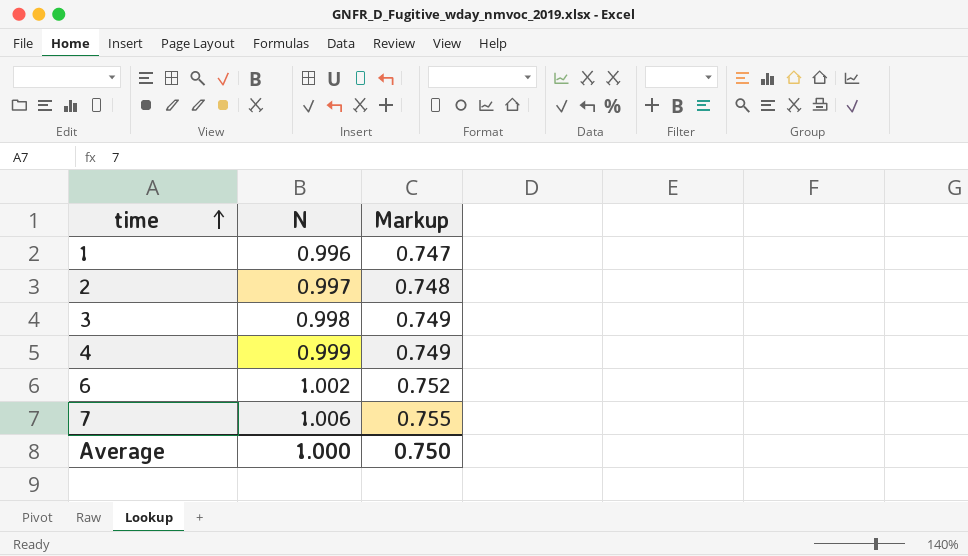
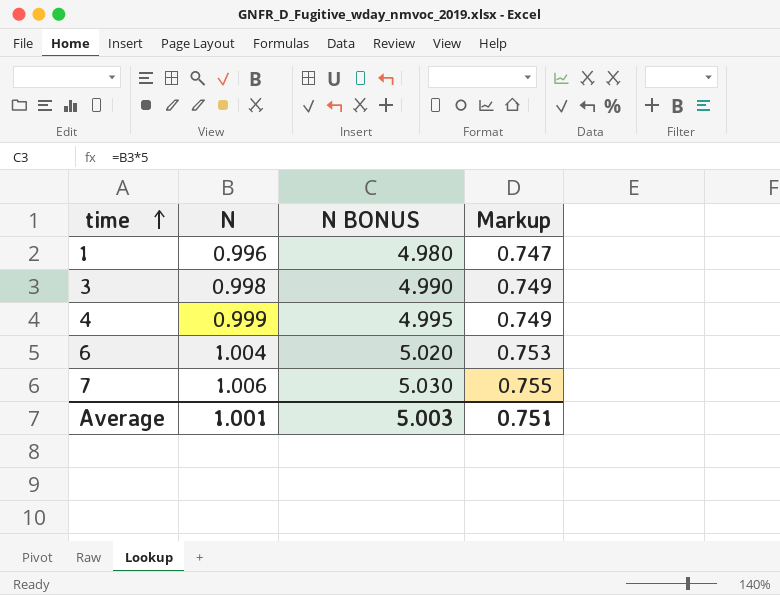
column N BONUS | formula: none -> [N] * 5
row 2: 0.997 | 0.748 -> none
6 | N: 1.002 -> 1.004
6 | Markup: 0.752 -> 0.753
Average | N: 1.000 -> 1.001
Average | Markup: 0.750 -> 0.751

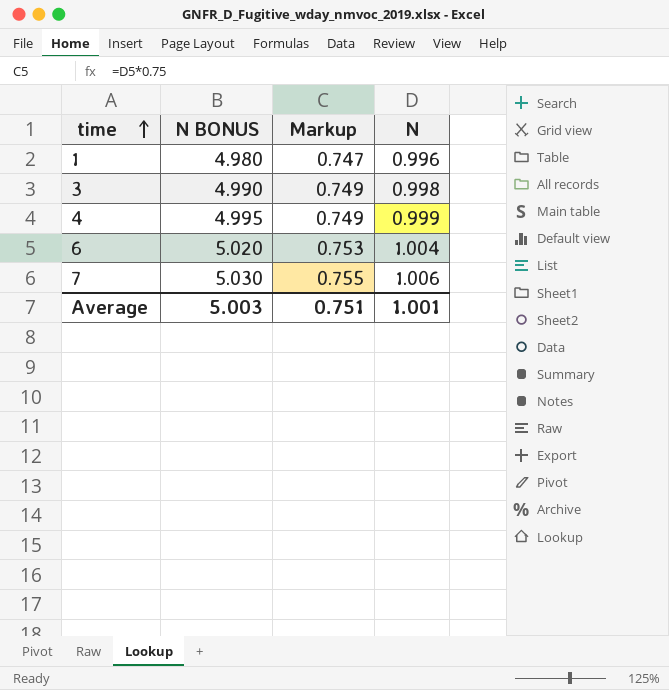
column N | position: 2 -> 4

